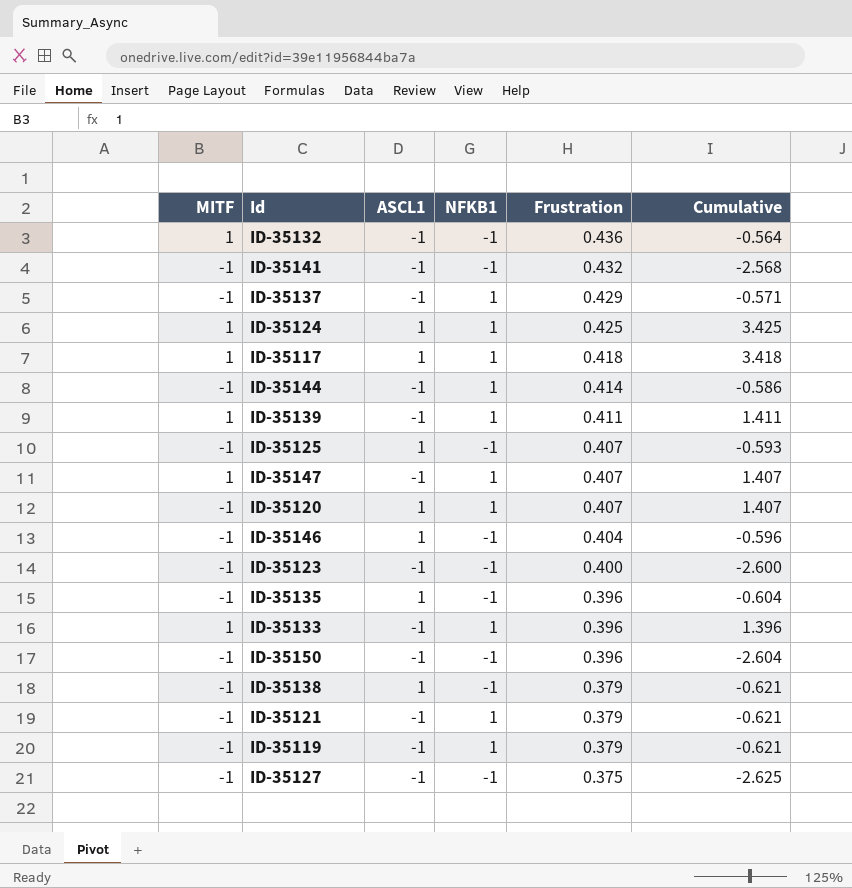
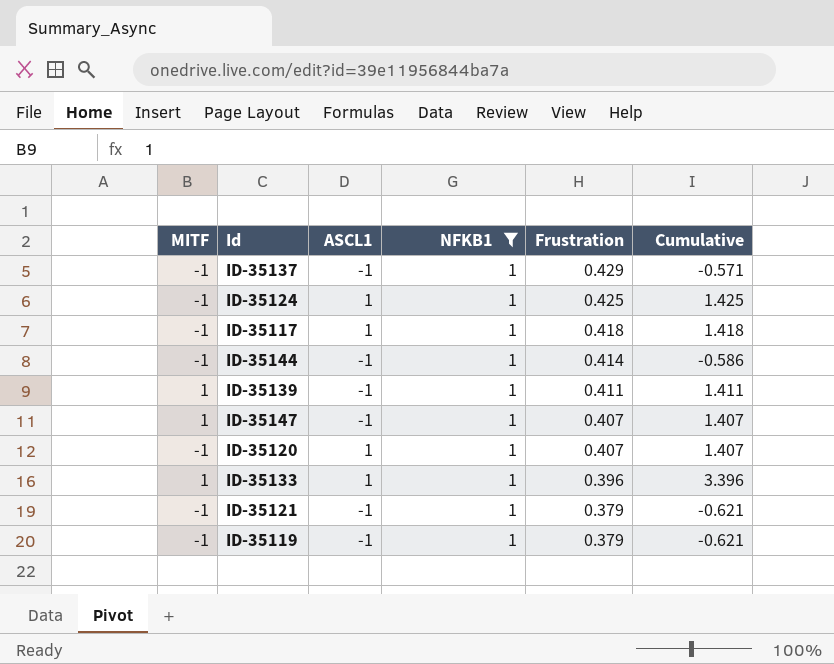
filter: none -> NFKB1 = 1
ID-35124 | MITF: 1 -> -1
ID-35124 | Cumulative: 3.425 -> 1.425
ID-35117 | MITF: 1 -> -1
ID-35117 | Cumulative: 3.418 -> 1.418
ID-35133 | ASCL1: -1 -> 1
ID-35133 | Cumulative: 1.396 -> 3.396

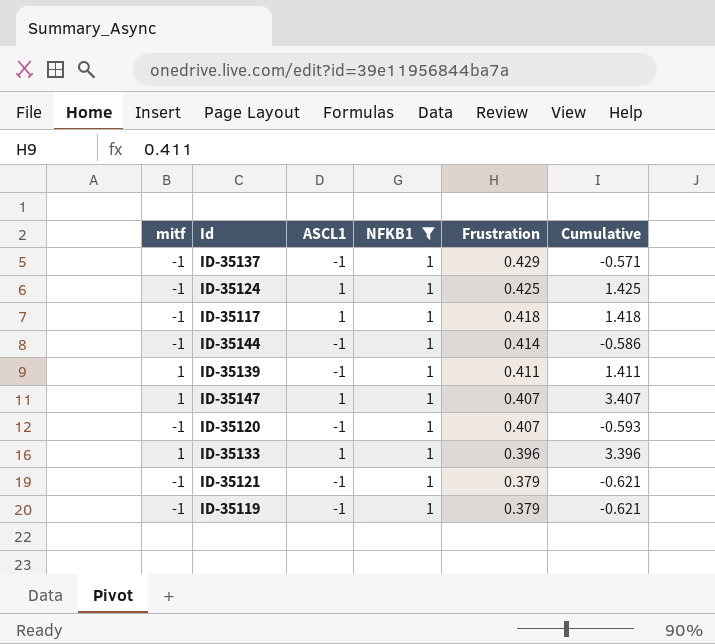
column name: MITF -> mitf
ID-35147 | ASCL1: -1 -> 1
ID-35147 | Cumulative: 1.407 -> 3.407
ID-35120 | ASCL1: 1 -> -1
ID-35120 | Cumulative: 1.407 -> -0.593

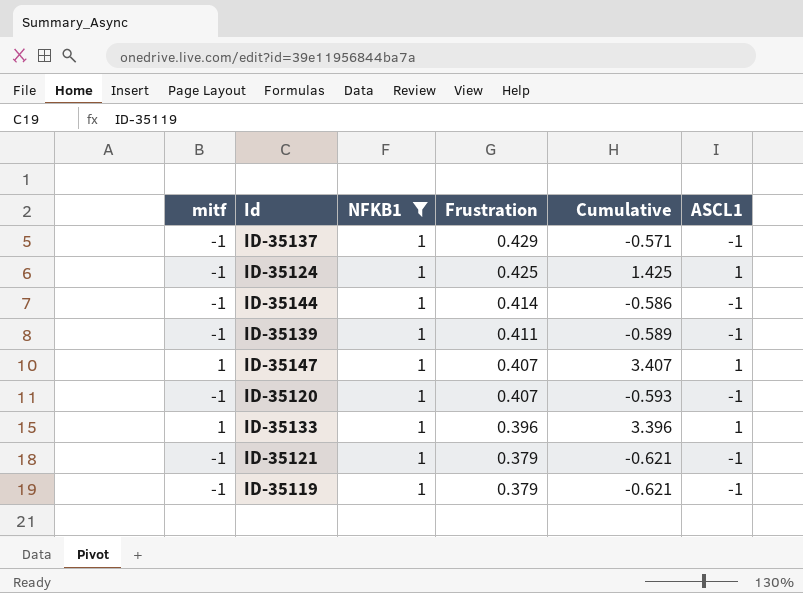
column ASCL1 | position: 3 -> 6
row ID-35117: -1 | 1 | 1 | 0.418 | 1.418 -> none
ID-35139 | mitf: 1 -> -1
ID-35139 | Cumulative: 1.411 -> -0.589

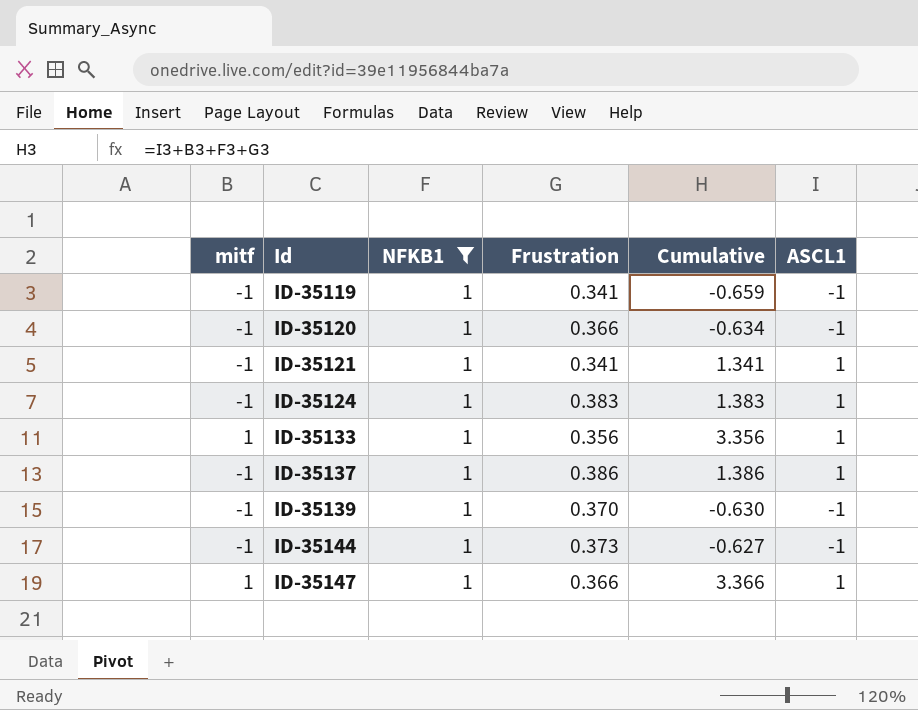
row order: Frustration descending -> Id ascending
ID-35119 | Frustration: 0.379 -> 0.341
ID-35119 | Cumulative: -0.621 -> -0.659
ID-35120 | Frustration: 0.407 -> 0.366
ID-35120 | Cumulative: -0.593 -> -0.634
ID-35121 | Frustration: 0.379 -> 0.341
ID-35121 | Cumulative: -0.621 -> 1.341
ID-35121 | ASCL1: -1 -> 1
ID-35124 | Frustration: 0.425 -> 0.383
ID-35124 | Cumulative: 1.425 -> 1.383
ID-35133 | Frustration: 0.396 -> 0.356
ID-35133 | Cumulative: 3.396 -> 3.356
ID-35137 | Frustration: 0.429 -> 0.386
ID-35137 | Cumulative: -0.571 -> 1.386
ID-35137 | ASCL1: -1 -> 1
ID-35139 | Frustration: 0.411 -> 0.370
ID-35139 | Cumulative: -0.589 -> -0.630
ID-35144 | Frustration: 0.414 -> 0.373
ID-35144 | Cumulative: -0.586 -> -0.627
ID-35147 | Frustration: 0.407 -> 0.366
ID-35147 | Cumulative: 3.407 -> 3.366

